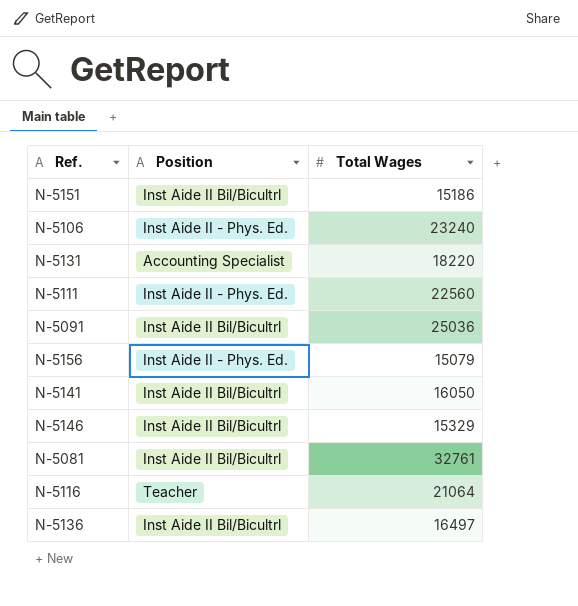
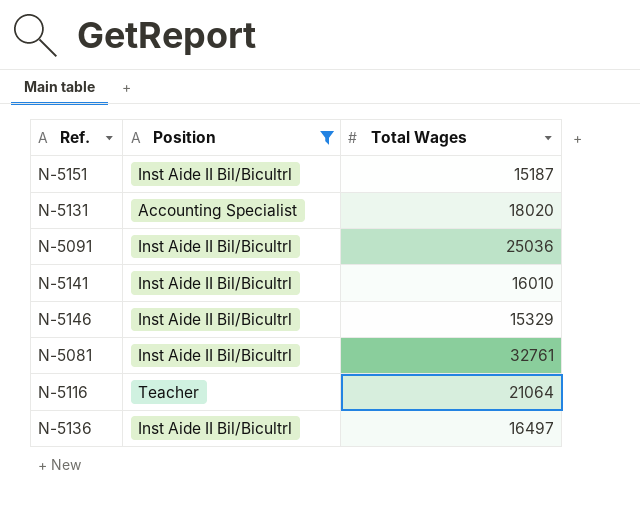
filter: none -> Position != Inst Aide II - Phys. Ed.
N-5151 | Total Wages: 15186 -> 15187
N-5131 | Total Wages: 18220 -> 18020
N-5141 | Total Wages: 16050 -> 16010

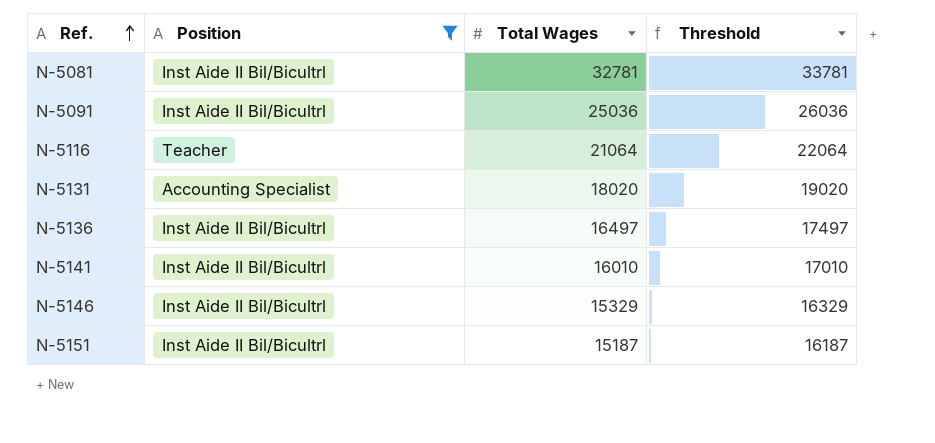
row order: none -> Ref. ascending
column Threshold | formula: none -> [Total Wages] + 1000
N-5081 | Total Wages: 32761 -> 32781

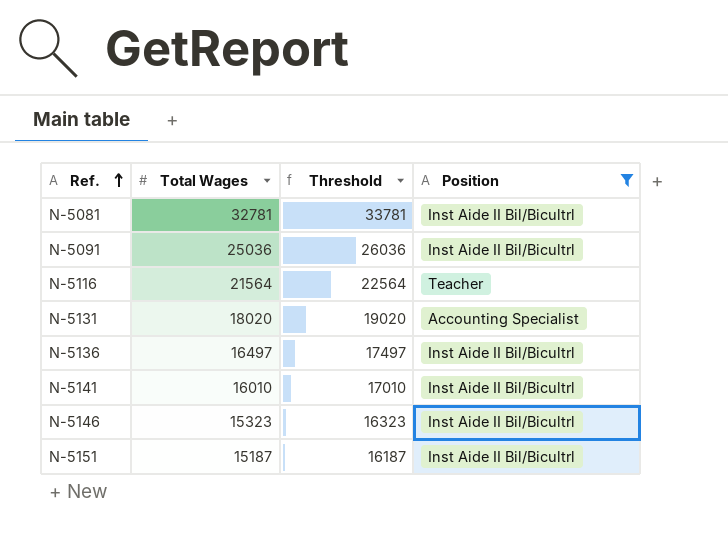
column Position | position: 2 -> 4
N-5116 | Total Wages: 21064 -> 21564
N-5116 | Threshold: 22064 -> 22564
N-5146 | Total Wages: 15329 -> 15323
N-5146 | Threshold: 16329 -> 16323

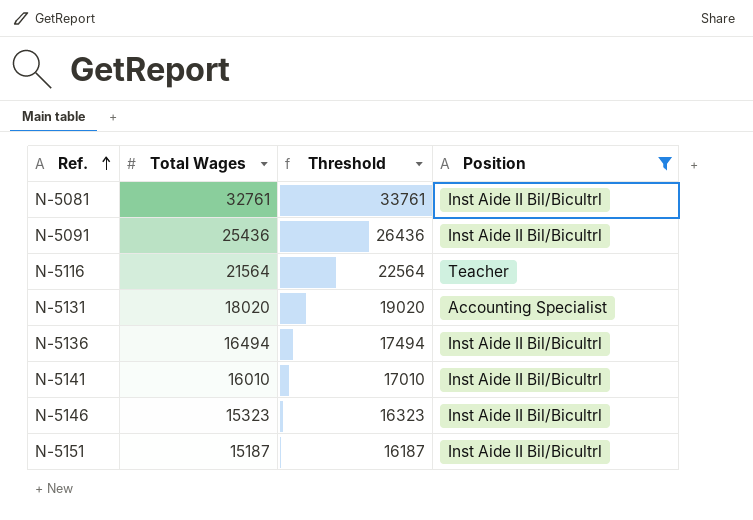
N-5081 | Total Wages: 32781 -> 32761
N-5081 | Threshold: 33781 -> 33761
N-5091 | Total Wages: 25036 -> 25436
N-5091 | Threshold: 26036 -> 26436
N-5136 | Total Wages: 16497 -> 16494
N-5136 | Threshold: 17497 -> 17494

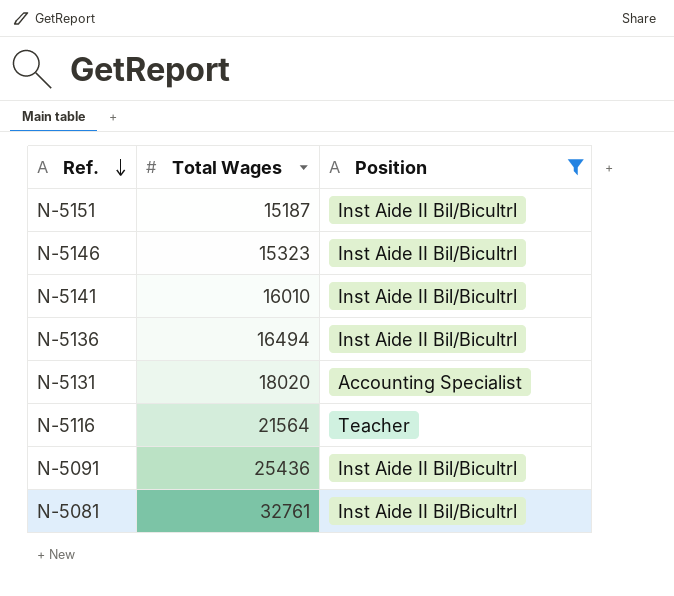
row order: Ref. ascending -> Ref. descending
column Threshold | formula: [Total Wages] + 1000 -> none

